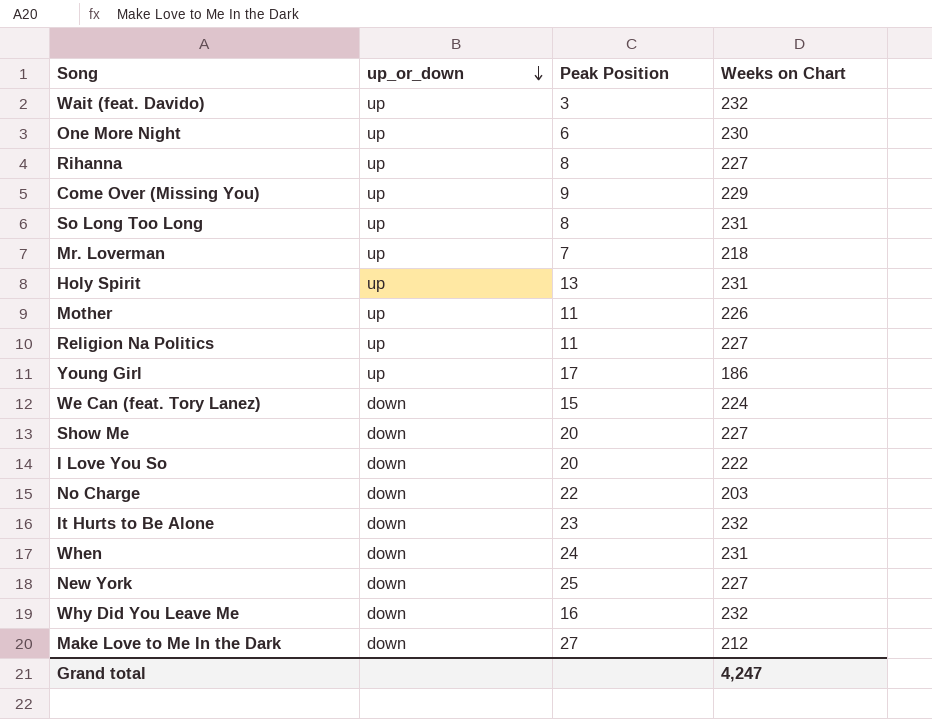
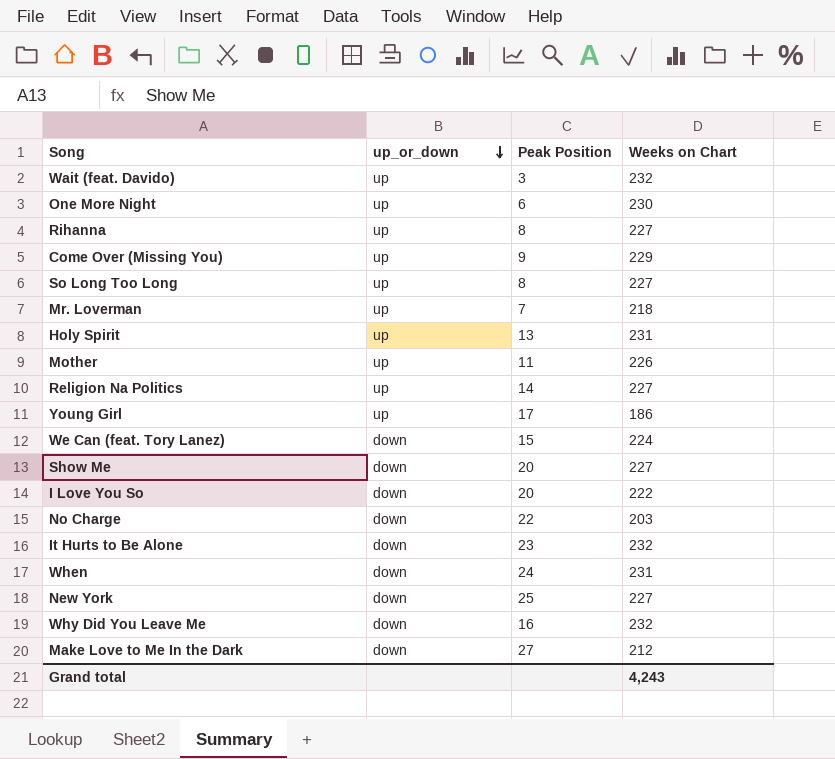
So Long Too Long | Weeks on Chart: 231 -> 227
Religion Na Politics | Peak Position: 11 -> 14
Grand total | Weeks on Chart: 4,247 -> 4,243

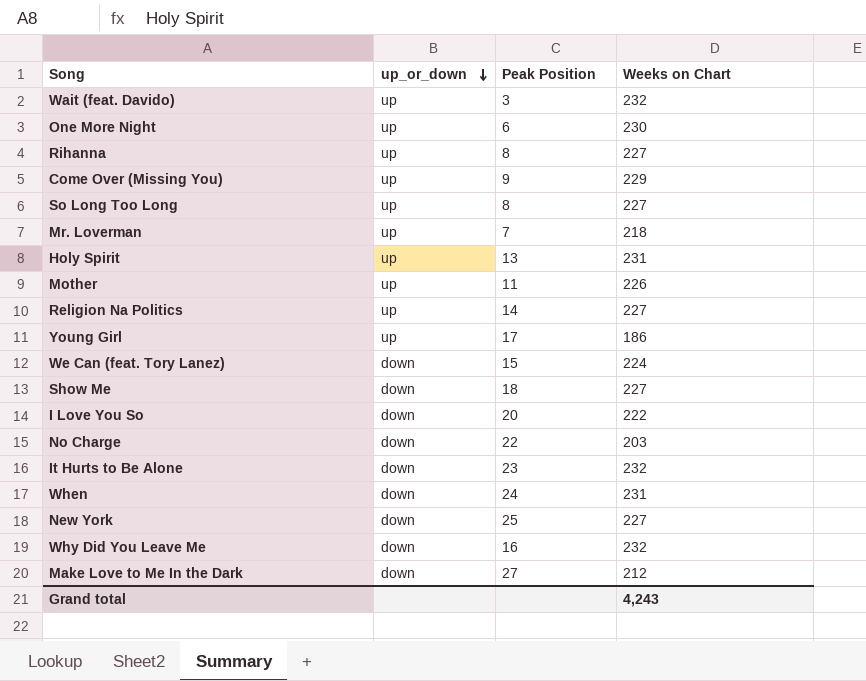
Show Me | Peak Position: 20 -> 18

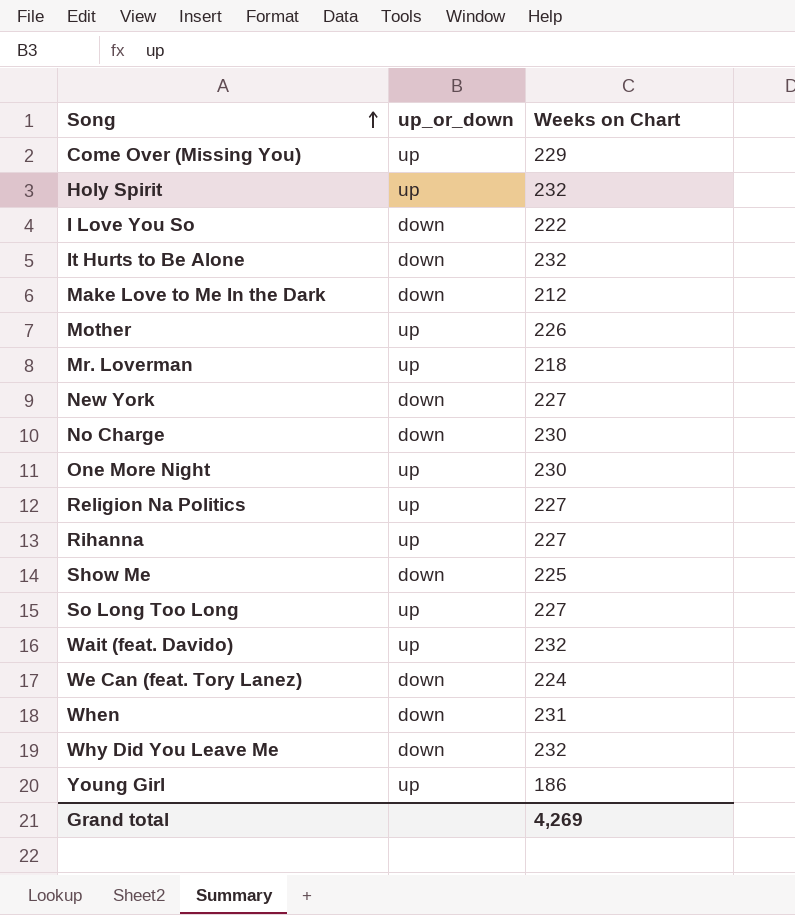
row order: up_or_down descending -> Song ascending
column Peak Position | position: 3 -> none
Holy Spirit | Weeks on Chart: 231 -> 232
No Charge | Weeks on Chart: 203 -> 230
Show Me | Weeks on Chart: 227 -> 225
Grand total | Weeks on Chart: 4,243 -> 4,269

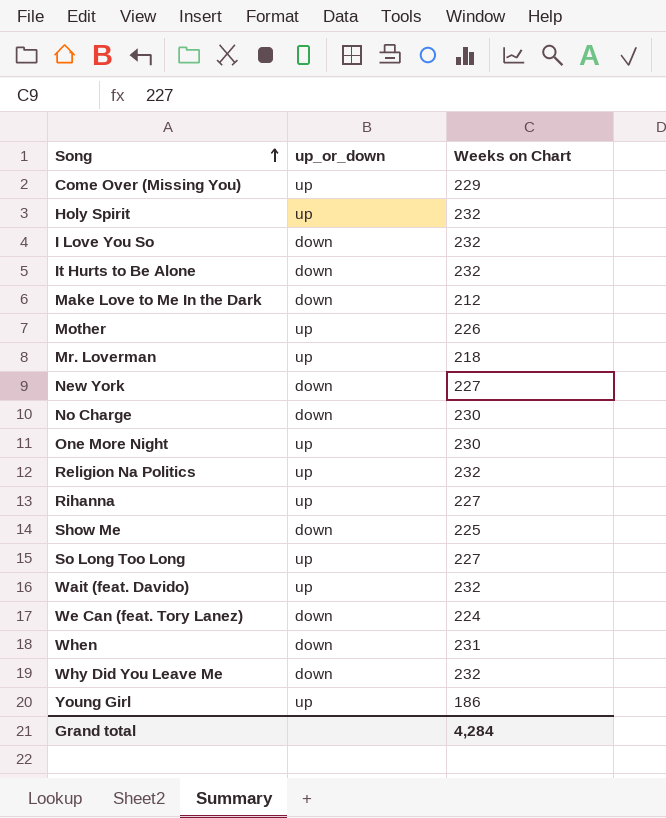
I Love You So | Weeks on Chart: 222 -> 232
Religion Na Politics | Weeks on Chart: 227 -> 232
Grand total | Weeks on Chart: 4,269 -> 4,284

